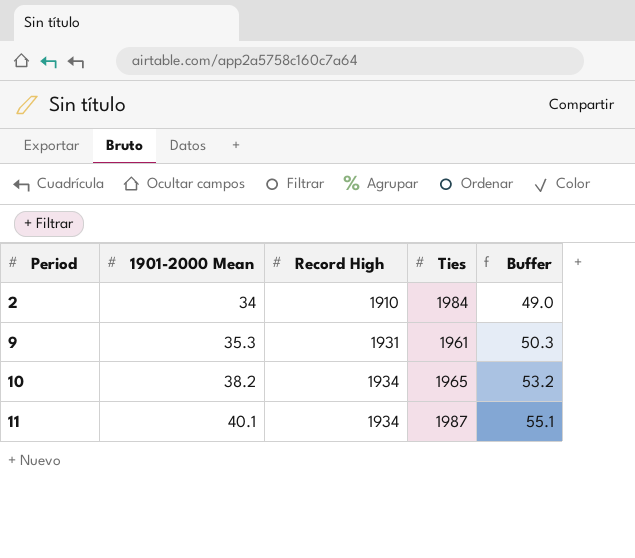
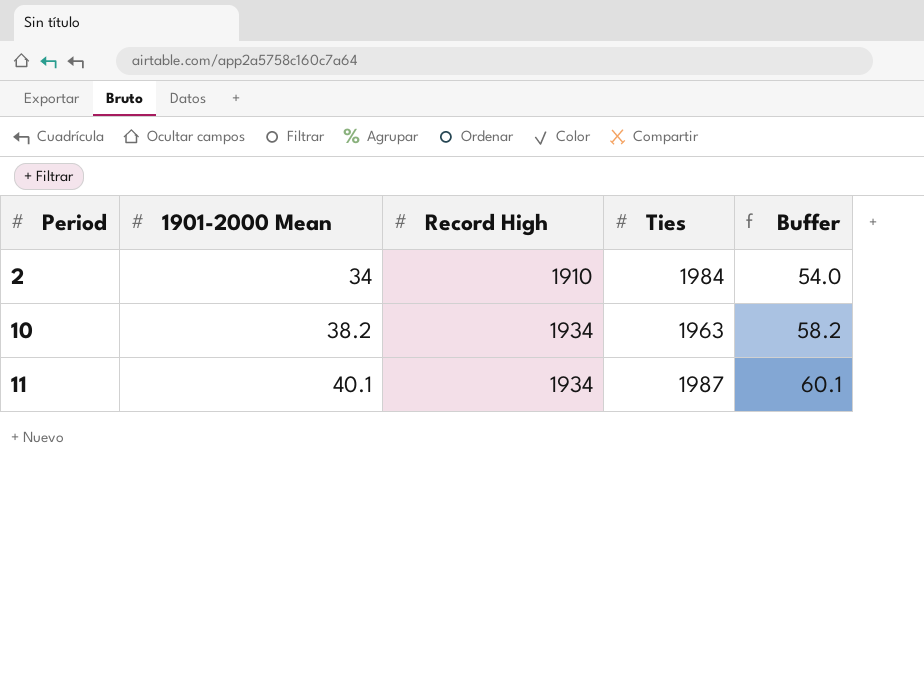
column Buffer | formula: [1901-2000 Mean] + 15 -> [1901-2000 Mean] + 20
row 9: 35.3 | 1931 | 1961 | 50.3 -> none
10 | Ties: 1965 -> 1963

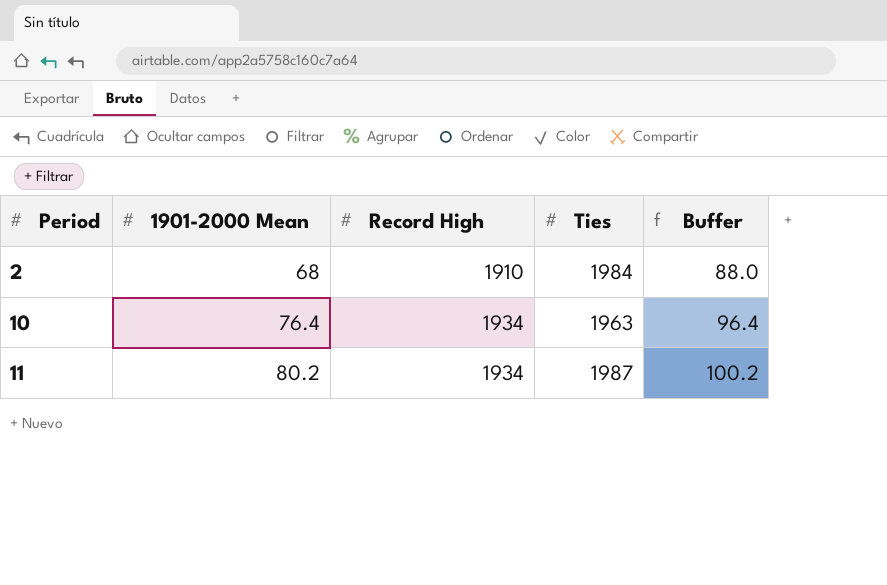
2 | 1901-2000 Mean: 34 -> 68
2 | Buffer: 54.0 -> 88.0
10 | 1901-2000 Mean: 38.2 -> 76.4
10 | Buffer: 58.2 -> 96.4
11 | 1901-2000 Mean: 40.1 -> 80.2
11 | Buffer: 60.1 -> 100.2

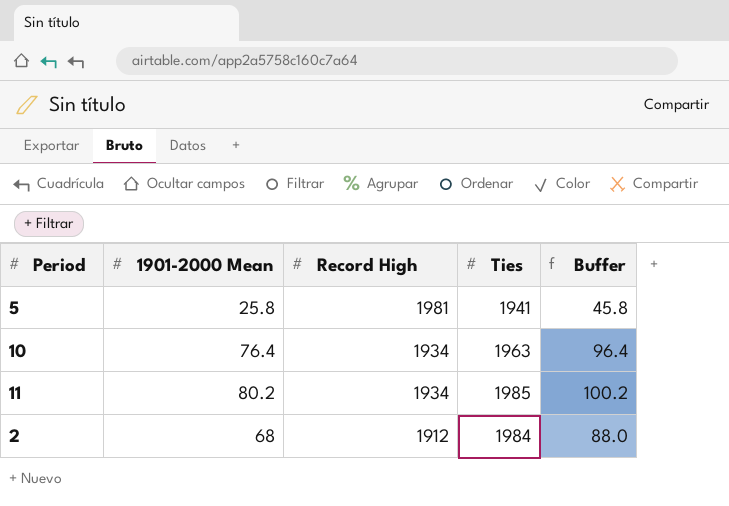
row order: Period ascending -> Record High descending
row 5: none -> 25.8 | 1981 | 1941 | 45.8
11 | Ties: 1987 -> 1985
2 | Record High: 1910 -> 1912

